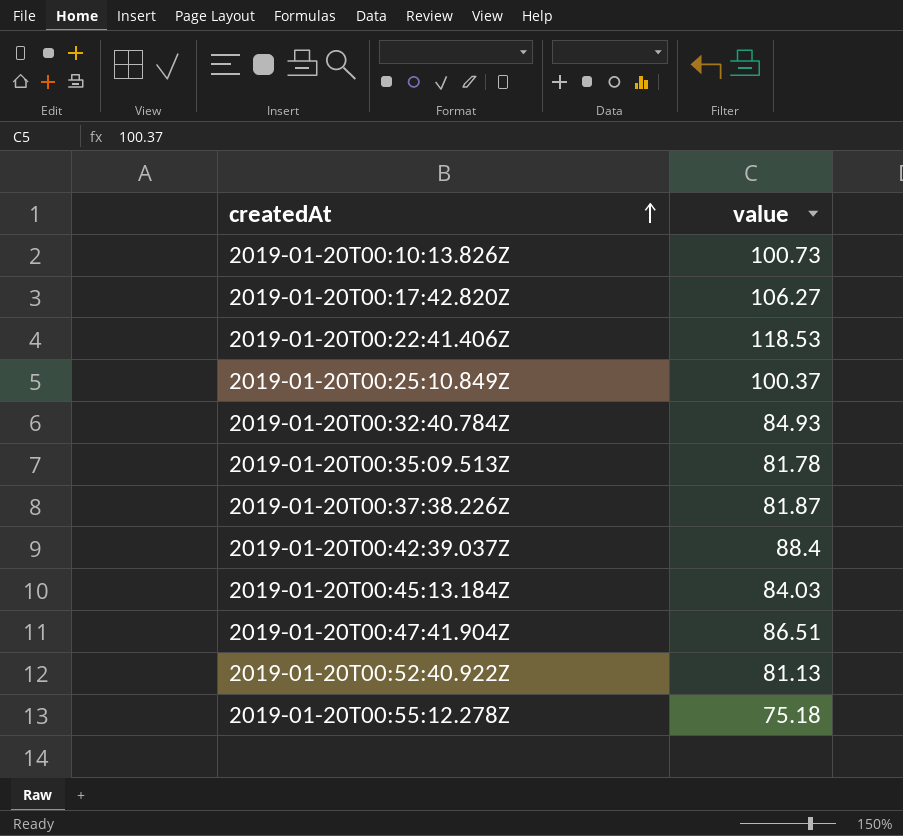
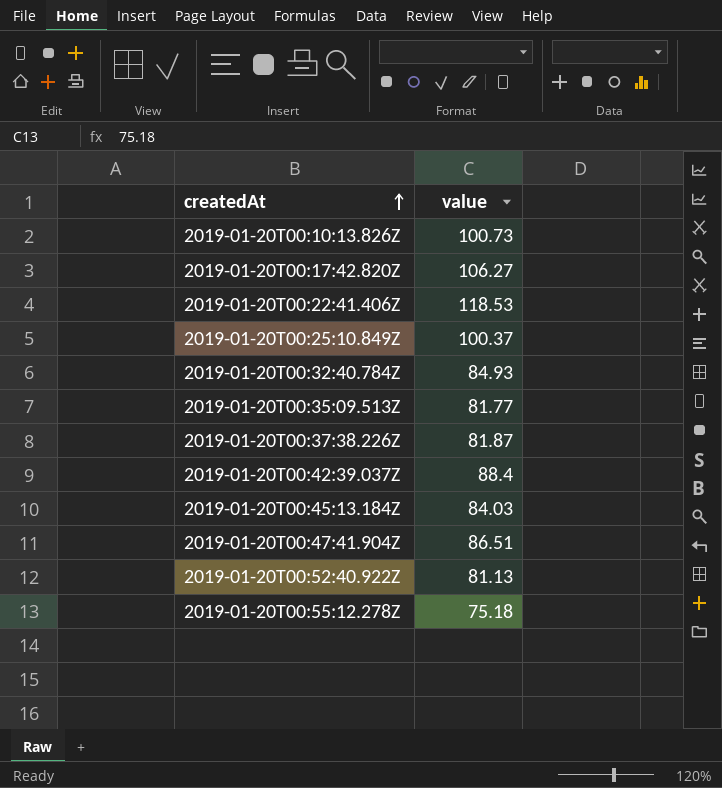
2019-01-20T00:35:09.513Z | value: 81.78 -> 81.77

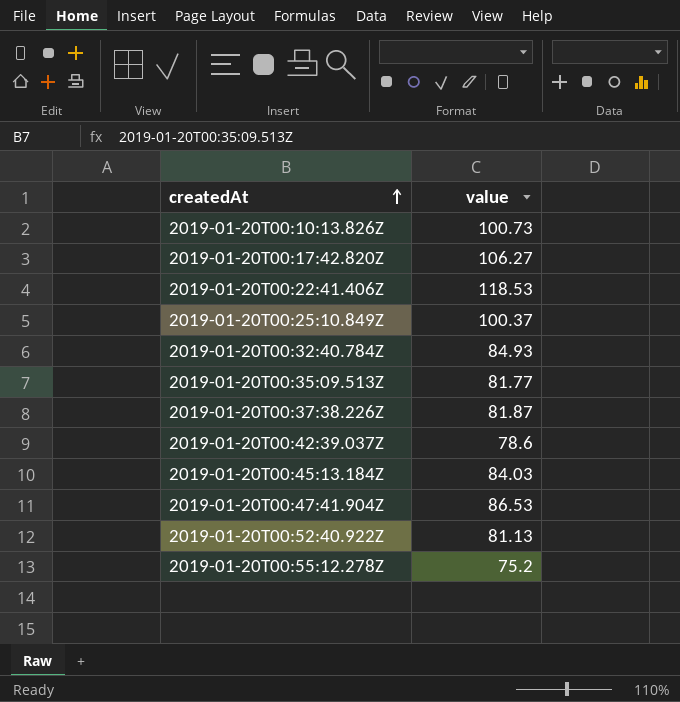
2019-01-20T00:42:39.037Z | value: 88.4 -> 78.6
2019-01-20T00:47:41.904Z | value: 86.51 -> 86.53
2019-01-20T00:55:12.278Z | value: 75.18 -> 75.2

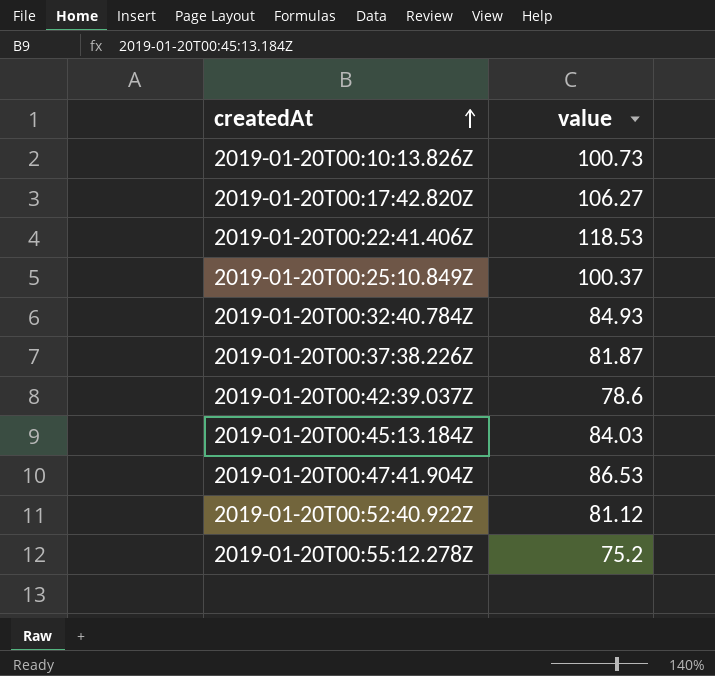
row 2019-01-20T00:35:09.513Z: 81.77 -> none
2019-01-20T00:52:40.922Z | value: 81.13 -> 81.12

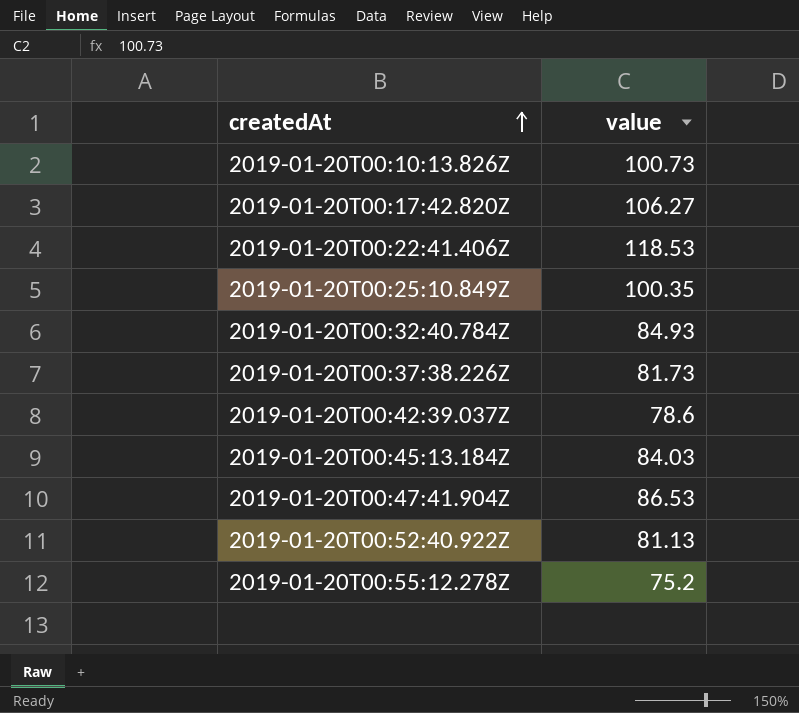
2019-01-20T00:25:10.849Z | value: 100.37 -> 100.35
2019-01-20T00:37:38.226Z | value: 81.87 -> 81.73
2019-01-20T00:52:40.922Z | value: 81.12 -> 81.13

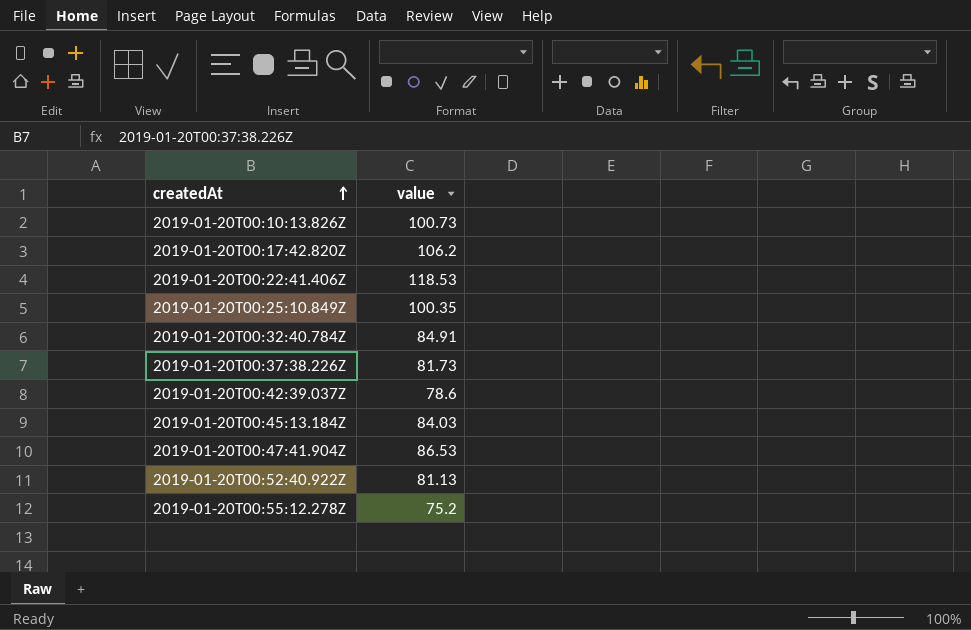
2019-01-20T00:17:42.820Z | value: 106.27 -> 106.2
2019-01-20T00:32:40.784Z | value: 84.93 -> 84.91

